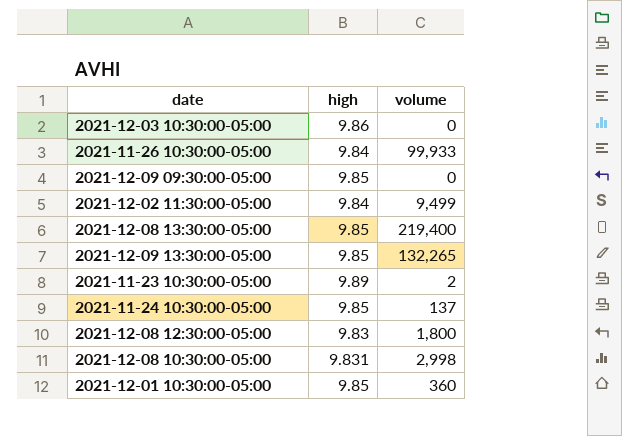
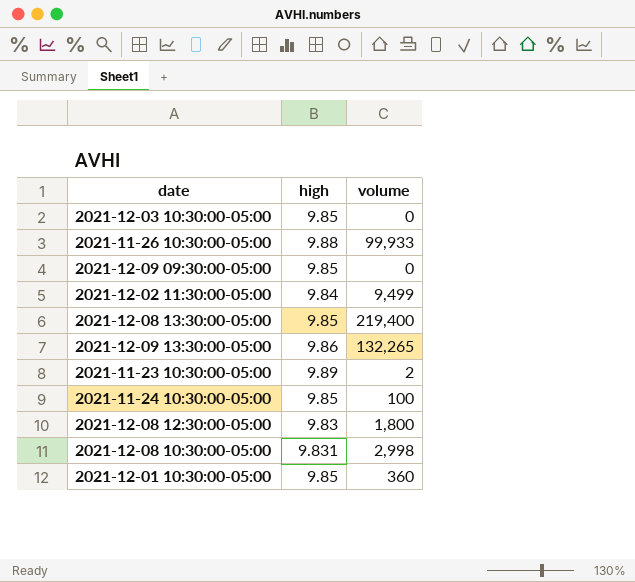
2021-12-03 10:30:00-05:00 | high: 9.86 -> 9.85
2021-11-26 10:30:00-05:00 | high: 9.84 -> 9.88
2021-12-09 13:30:00-05:00 | high: 9.85 -> 9.86
2021-11-24 10:30:00-05:00 | volume: 137 -> 100

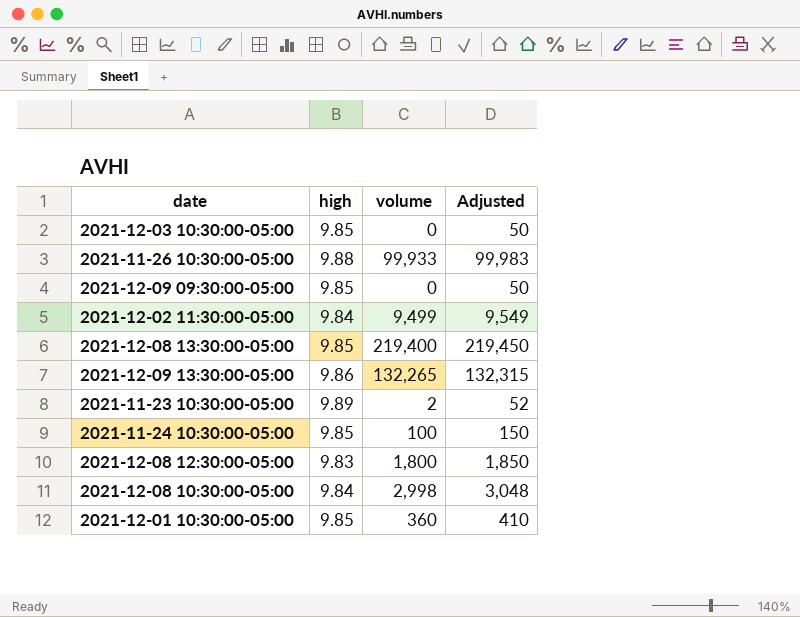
column Adjusted | formula: none -> [volume] + 50
2021-12-08 10:30:00-05:00 | high: 9.831 -> 9.84

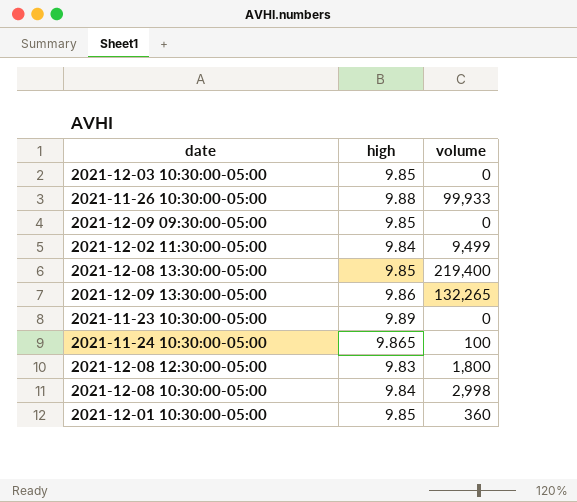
column Adjusted | formula: [volume] + 50 -> none
2021-11-23 10:30:00-05:00 | volume: 2 -> 0
2021-11-24 10:30:00-05:00 | high: 9.85 -> 9.865

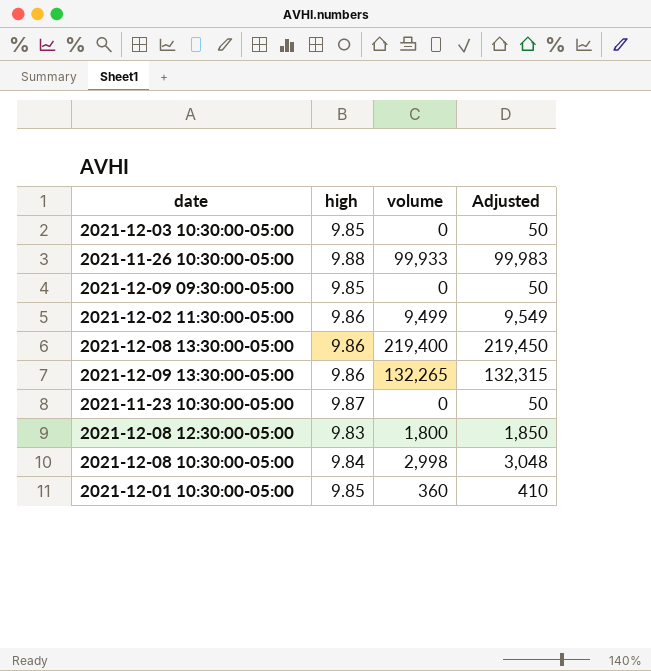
column Adjusted | formula: none -> [volume] + 50
row 2021-11-24 10:30:00-05:00: 9.865 | 100 -> none
2021-12-02 11:30:00-05:00 | high: 9.84 -> 9.86
2021-12-08 13:30:00-05:00 | high: 9.85 -> 9.86
2021-11-23 10:30:00-05:00 | high: 9.89 -> 9.87

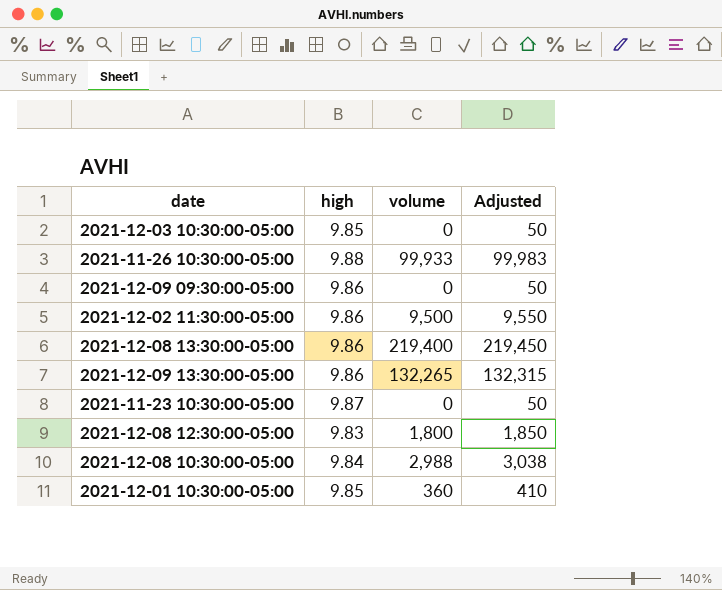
2021-12-09 09:30:00-05:00 | high: 9.85 -> 9.86
2021-12-02 11:30:00-05:00 | volume: 9,499 -> 9,500
2021-12-02 11:30:00-05:00 | Adjusted: 9,549 -> 9,550
2021-12-08 10:30:00-05:00 | volume: 2,998 -> 2,988
2021-12-08 10:30:00-05:00 | Adjusted: 3,048 -> 3,038

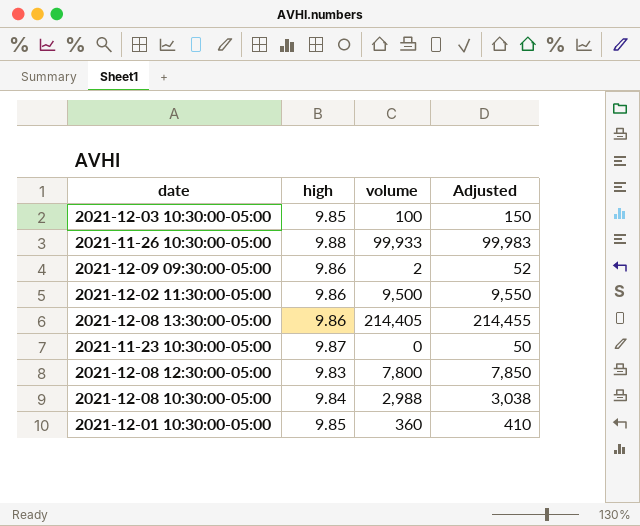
row 2021-12-09 13:30:00-05:00: 9.86 | 132,265 | 132,315 -> none
2021-12-03 10:30:00-05:00 | volume: 0 -> 100
2021-12-03 10:30:00-05:00 | Adjusted: 50 -> 150
2021-12-09 09:30:00-05:00 | volume: 0 -> 2
2021-12-09 09:30:00-05:00 | Adjusted: 50 -> 52
2021-12-08 13:30:00-05:00 | volume: 219,400 -> 214,405
2021-12-08 13:30:00-05:00 | Adjusted: 219,450 -> 214,455
2021-12-08 12:30:00-05:00 | volume: 1,800 -> 7,800
2021-12-08 12:30:00-05:00 | Adjusted: 1,850 -> 7,850

